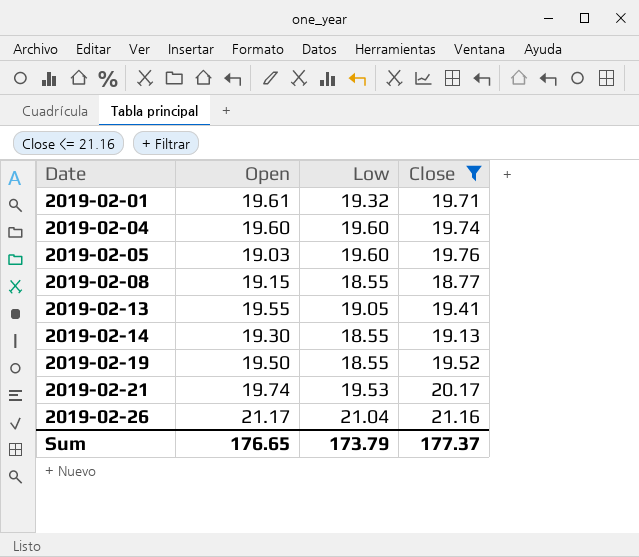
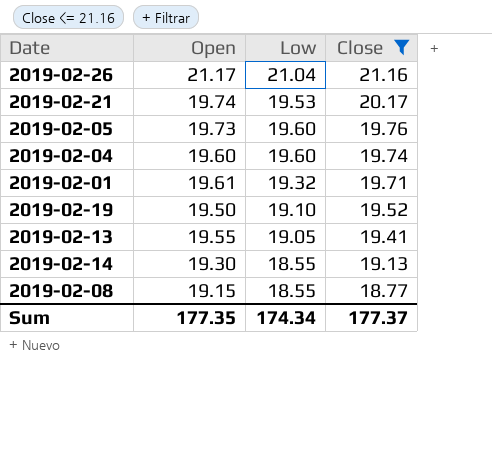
row order: Date ascending -> Close descending
2019-02-05 | Open: 19.03 -> 19.73
2019-02-19 | Low: 18.55 -> 19.10
Sum | Open: 176.65 -> 177.35
Sum | Low: 173.79 -> 174.34

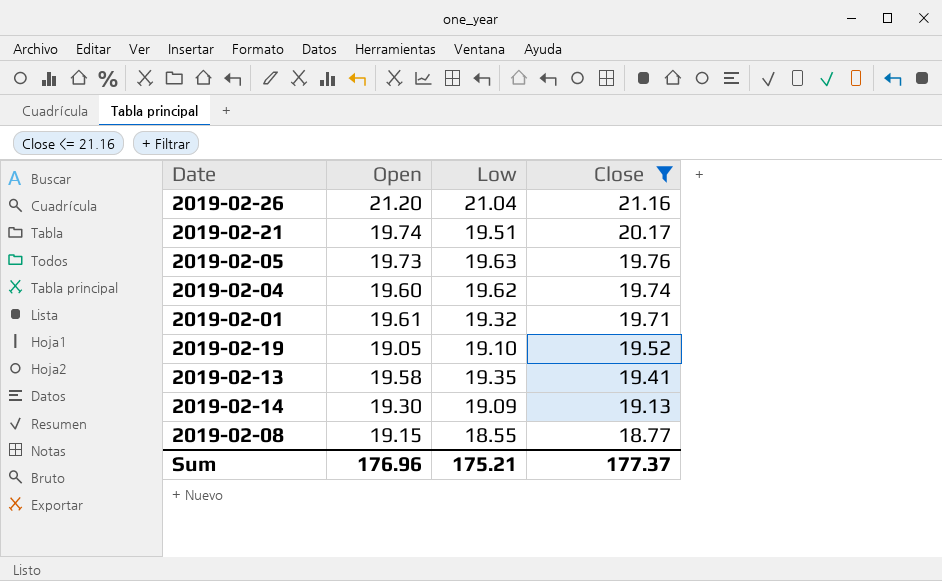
2019-02-26 | Open: 21.17 -> 21.20
2019-02-21 | Low: 19.53 -> 19.51
2019-02-05 | Low: 19.60 -> 19.63
2019-02-04 | Low: 19.60 -> 19.62
2019-02-19 | Open: 19.50 -> 19.05
2019-02-13 | Open: 19.55 -> 19.58
2019-02-13 | Low: 19.05 -> 19.35
2019-02-14 | Low: 18.55 -> 19.09
Sum | Open: 177.35 -> 176.96
Sum | Low: 174.34 -> 175.21

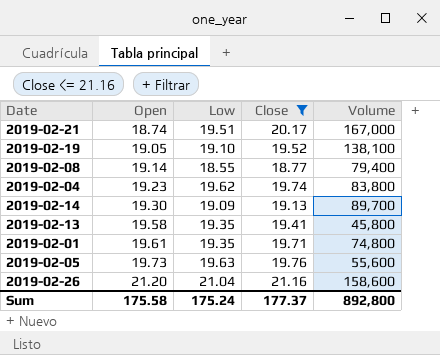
row order: Close descending -> Open ascending
column Volume | position: none -> 5
2019-02-21 | Open: 19.74 -> 18.74
2019-02-08 | Open: 19.15 -> 19.14
2019-02-04 | Open: 19.60 -> 19.23
2019-02-01 | Low: 19.32 -> 19.35
Sum | Open: 176.96 -> 175.58
Sum | Low: 175.21 -> 175.24

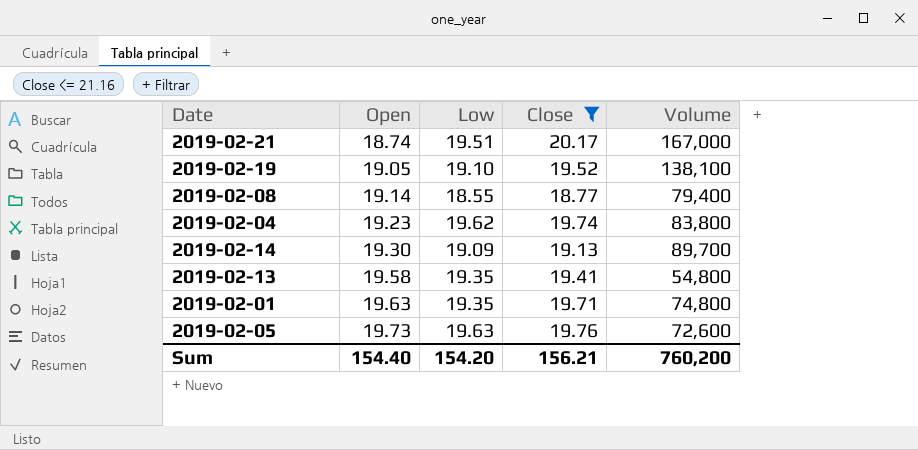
row 2019-02-26: 21.20 | 21.04 | 21.16 | 158,600 -> none
2019-02-13 | Volume: 45,800 -> 54,800
2019-02-01 | Open: 19.61 -> 19.63
2019-02-05 | Volume: 55,600 -> 72,600
Sum | Open: 175.58 -> 154.40
Sum | Low: 175.24 -> 154.20
Sum | Close: 177.37 -> 156.21
Sum | Volume: 892,800 -> 760,200

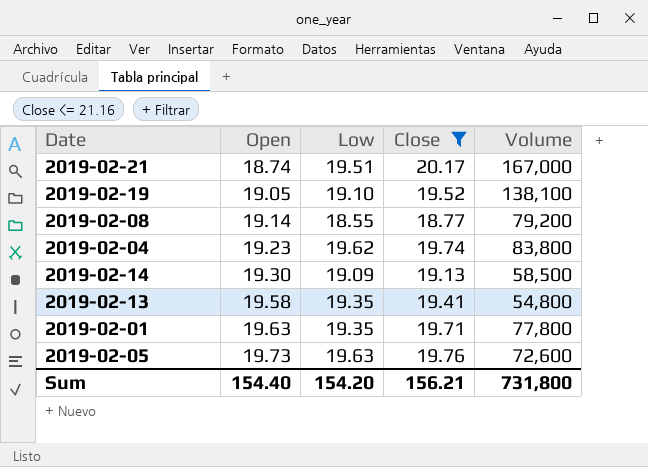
2019-02-08 | Volume: 79,400 -> 79,200
2019-02-14 | Volume: 89,700 -> 58,500
2019-02-01 | Volume: 74,800 -> 77,800
Sum | Volume: 760,200 -> 731,800

